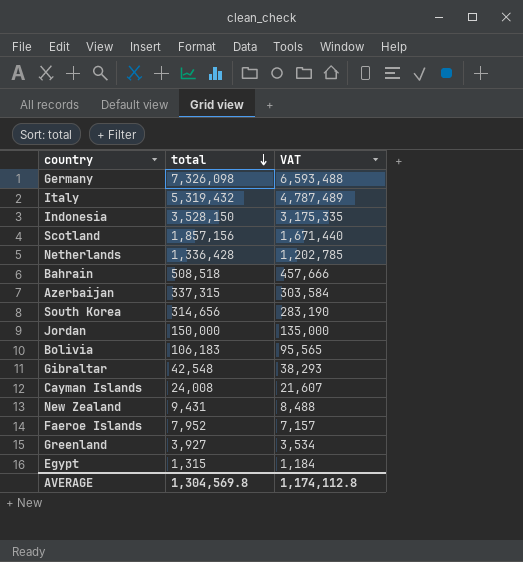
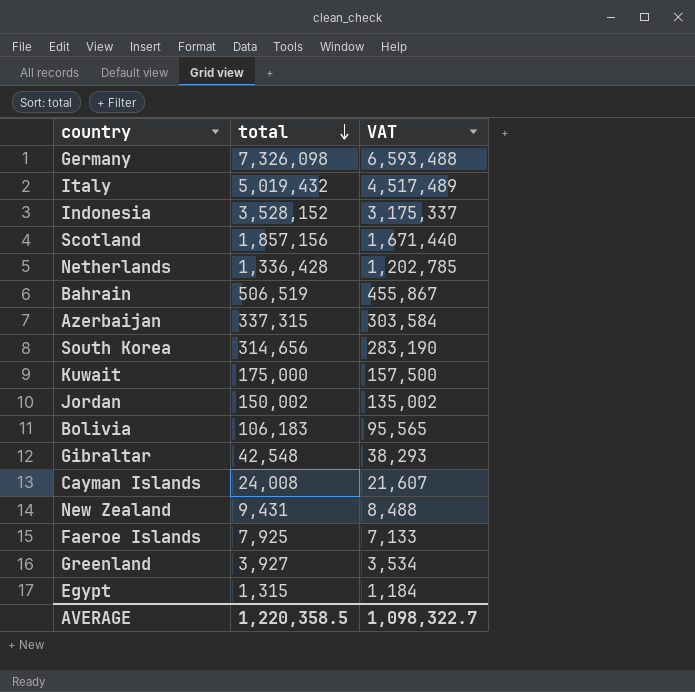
Italy | total: 5,319,432 -> 5,019,432
Italy | VAT: 4,787,489 -> 4,517,489
Indonesia | total: 3,528,150 -> 3,528,152
Indonesia | VAT: 3,175,335 -> 3,175,337
Bahrain | total: 508,518 -> 506,519
Bahrain | VAT: 457,666 -> 455,867
row Kuwait: none -> 175,000 | 157,500
Jordan | total: 150,000 -> 150,002
Jordan | VAT: 135,000 -> 135,002
Faeroe Islands | total: 7,952 -> 7,925
Faeroe Islands | VAT: 7,157 -> 7,133
AVERAGE | total: 1,304,569.8 -> 1,220,358.5
AVERAGE | VAT: 1,174,112.8 -> 1,098,322.7

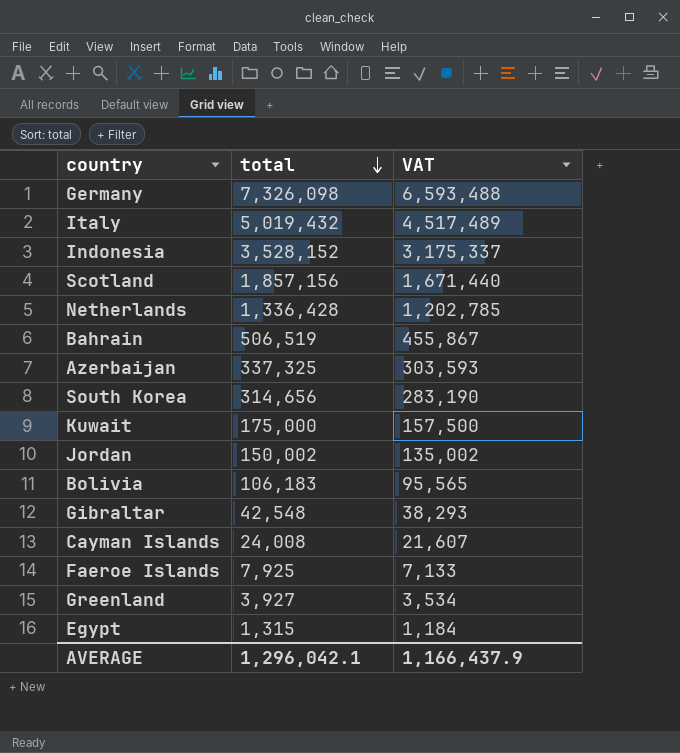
row New Zealand: 9,431 | 8,488 -> none
Azerbaijan | total: 337,315 -> 337,325
Azerbaijan | VAT: 303,584 -> 303,593
AVERAGE | total: 1,220,358.5 -> 1,296,042.1
AVERAGE | VAT: 1,098,322.7 -> 1,166,437.9

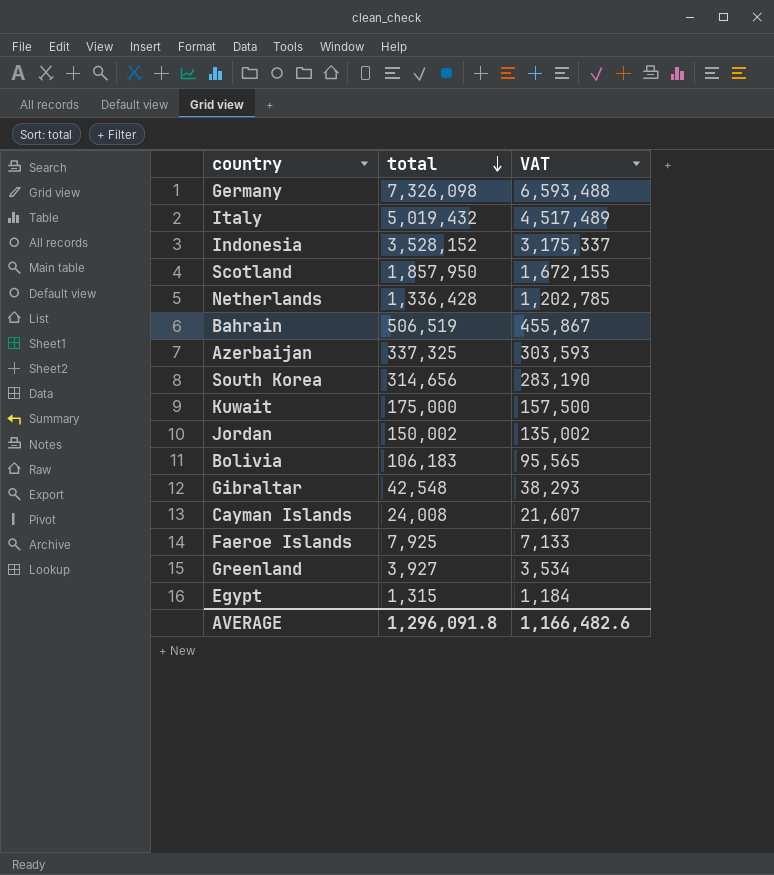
Scotland | total: 1,857,156 -> 1,857,950
Scotland | VAT: 1,671,440 -> 1,672,155
AVERAGE | total: 1,296,042.1 -> 1,296,091.8
AVERAGE | VAT: 1,166,437.9 -> 1,166,482.6

